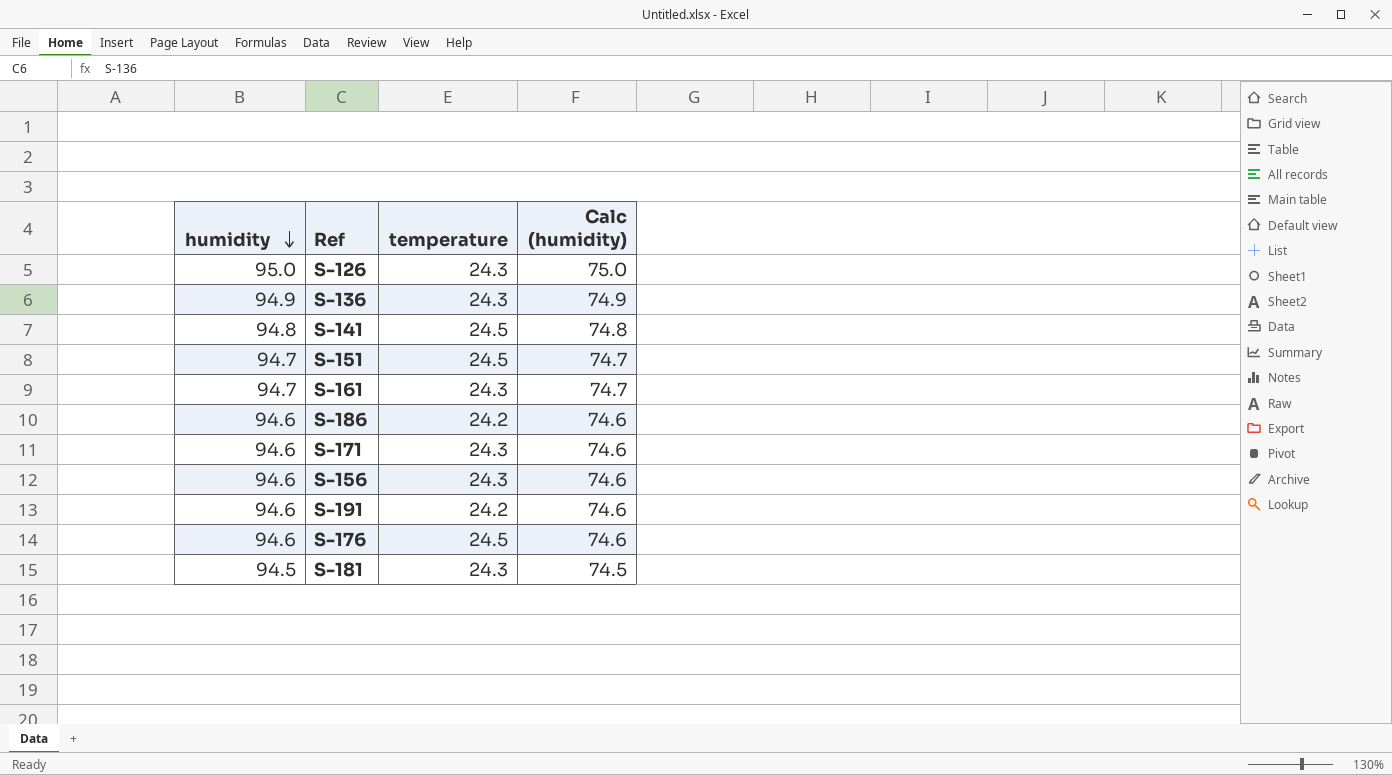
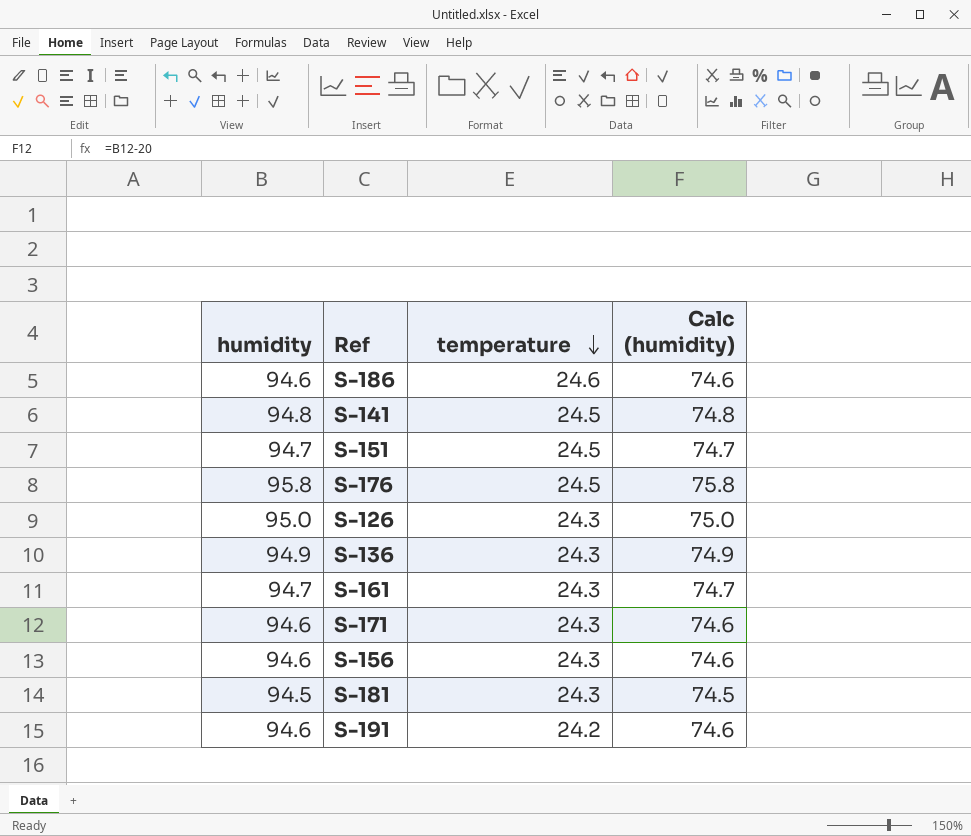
row order: humidity descending -> temperature descending
S-186 | temperature: 24.2 -> 24.6
S-176 | humidity: 94.6 -> 95.8
S-176 | Calc (humidity): 74.6 -> 75.8

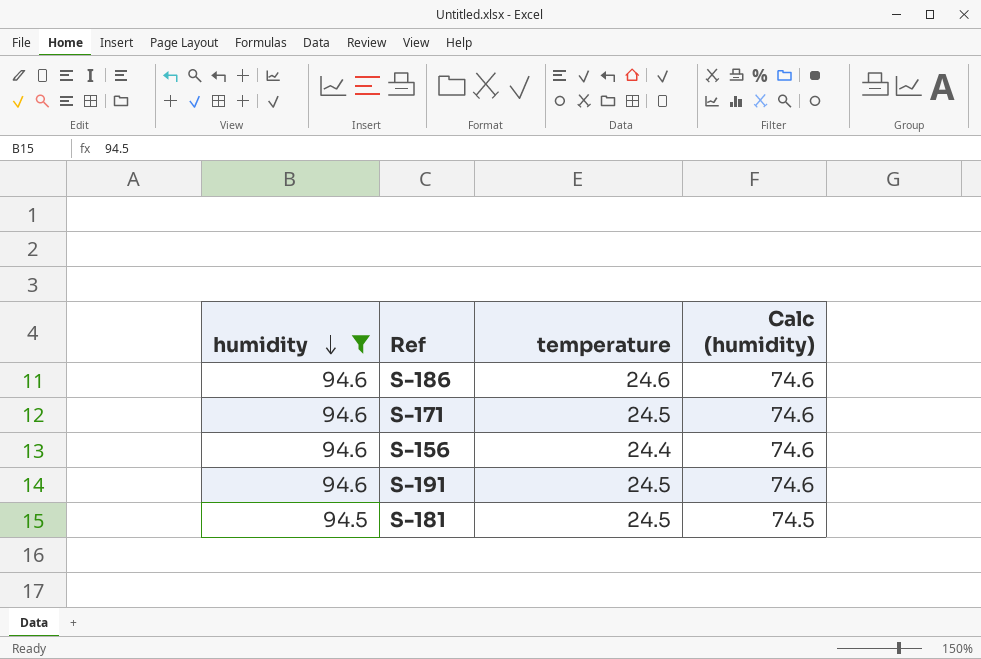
filter: none -> humidity <= 94.6
row order: temperature descending -> humidity descending
S-171 | temperature: 24.3 -> 24.5
S-156 | temperature: 24.3 -> 24.4
S-191 | temperature: 24.2 -> 24.5
S-181 | temperature: 24.3 -> 24.5

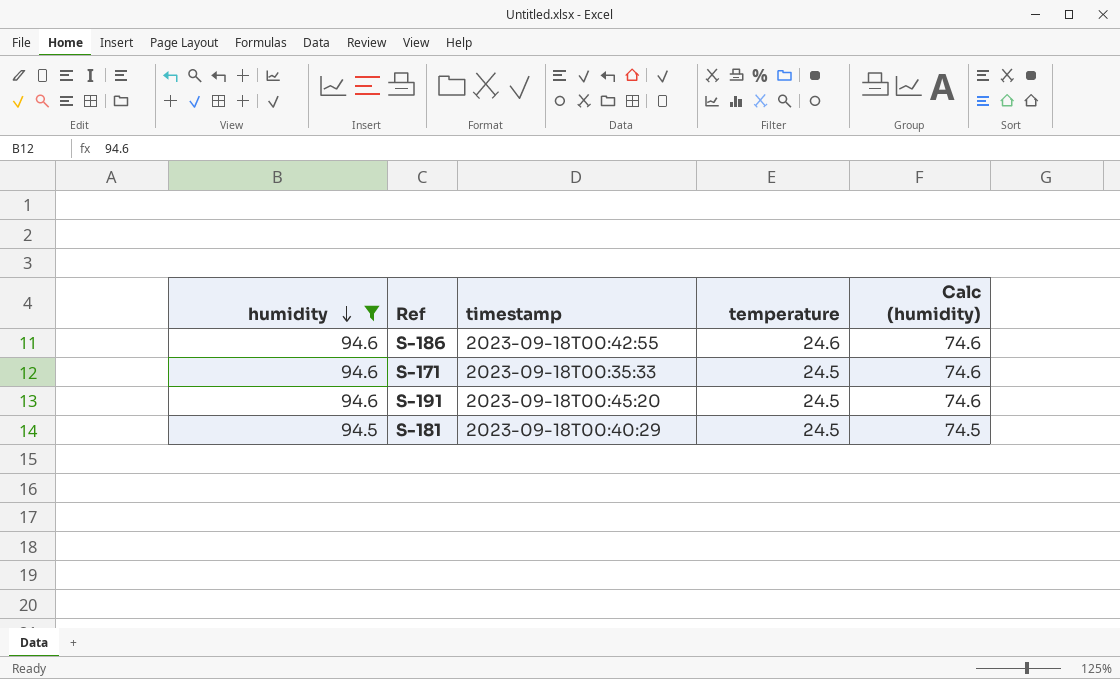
column timestamp | position: none -> 3
row S-156: 94.6 | 24.4 | 74.6 -> none

